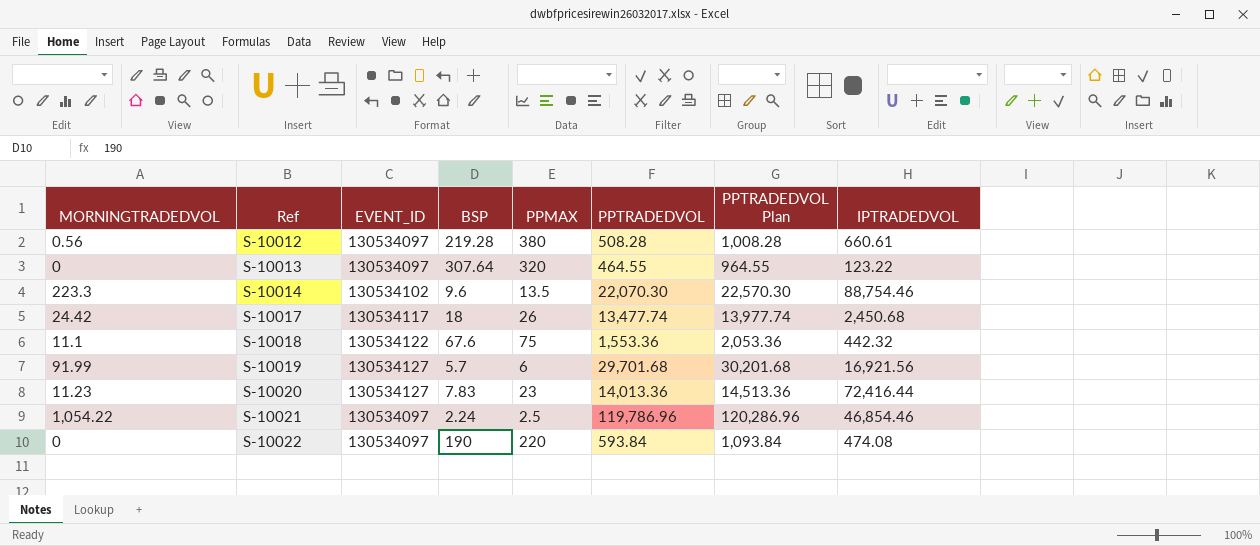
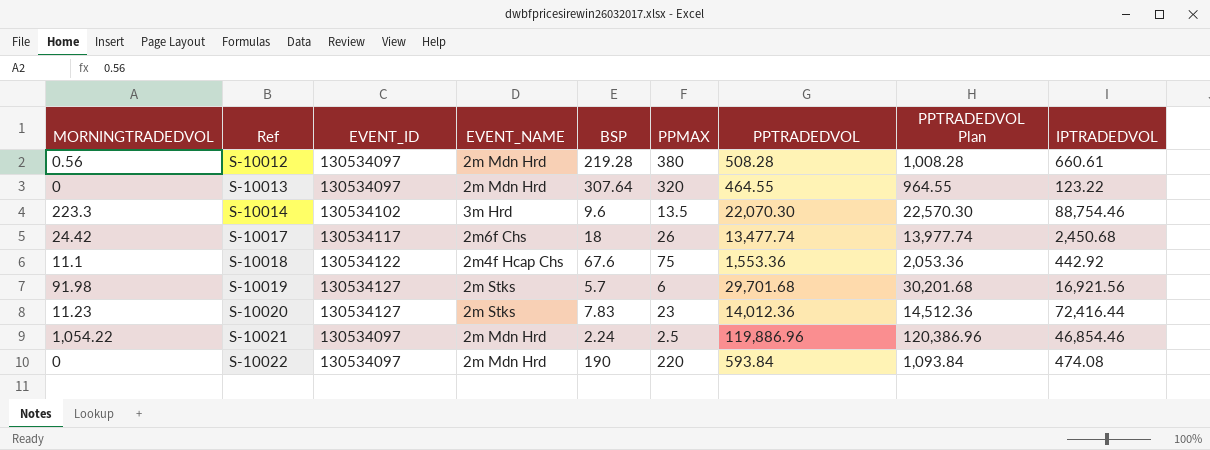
column EVENT_NAME | position: none -> 4
S-10018 | IPTRADEDVOL: 442.32 -> 442.92
S-10019 | MORNINGTRADEDVOL: 91.99 -> 91.98
S-10020 | PPTRADEDVOL: 14,013.36 -> 14,012.36
S-10020 | PPTRADEDVOL Plan: 14,513.36 -> 14,512.36
S-10021 | PPTRADEDVOL: 119,786.96 -> 119,886.96
S-10021 | PPTRADEDVOL Plan: 120,286.96 -> 120,386.96

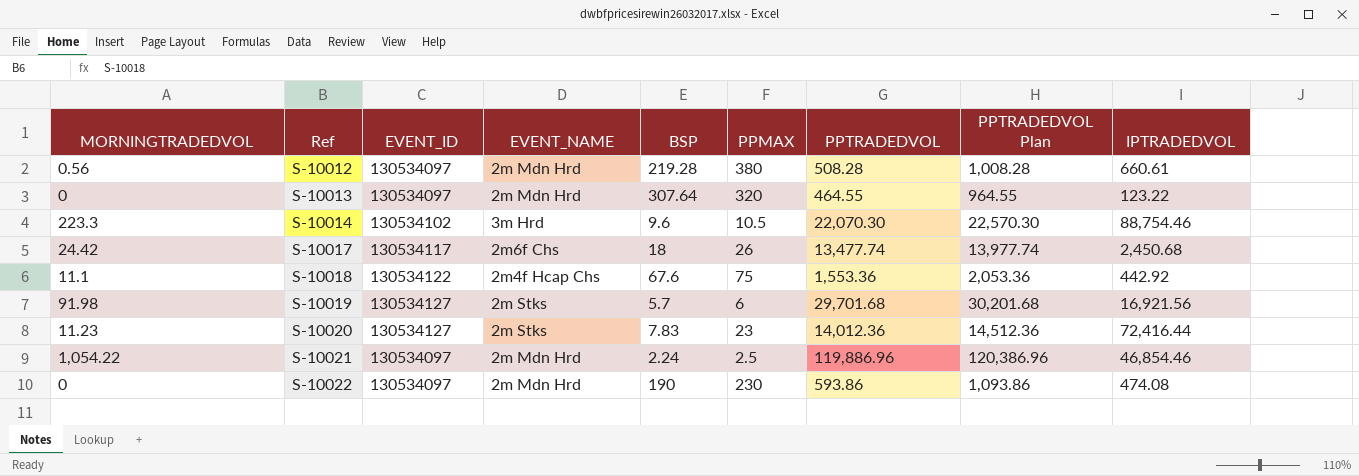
S-10014 | PPMAX: 13.5 -> 10.5
S-10022 | PPMAX: 220 -> 230
S-10022 | PPTRADEDVOL: 593.84 -> 593.86
S-10022 | PPTRADEDVOL Plan: 1,093.84 -> 1,093.86

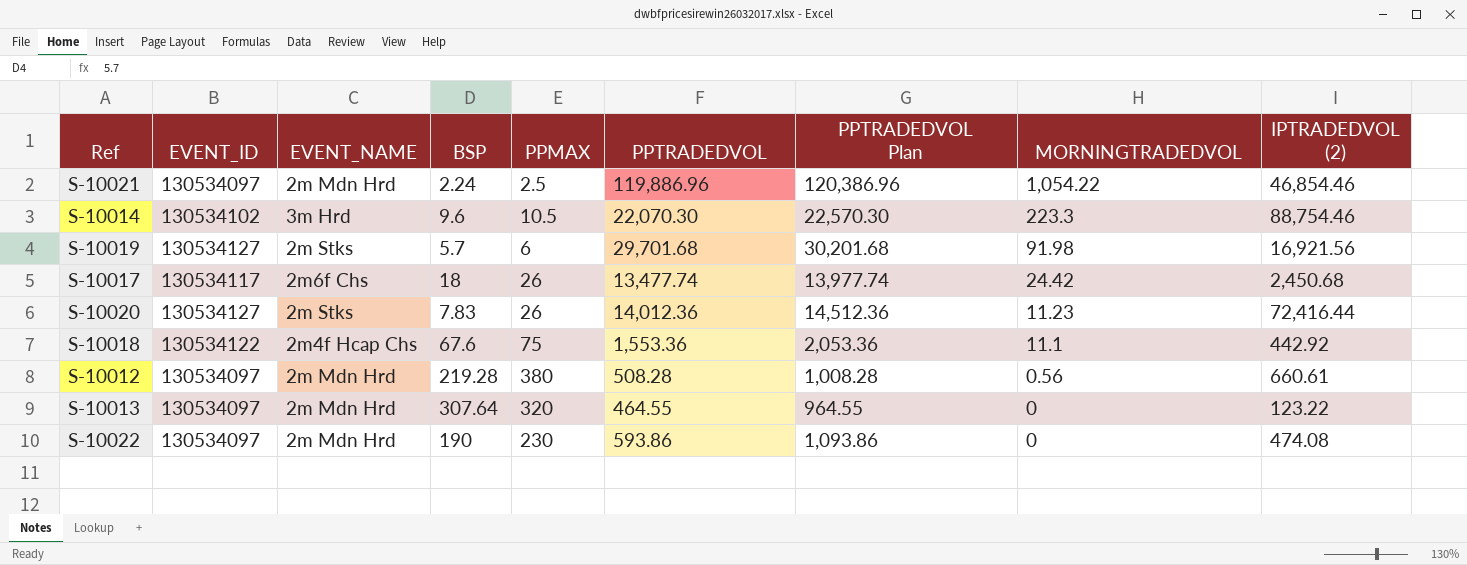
row order: Ref ascending -> MORNINGTRADEDVOL descending
column MORNINGTRADEDVOL | position: 1 -> 8
column name: IPTRADEDVOL -> IPTRADEDVOL (2)
S-10020 | PPMAX: 23 -> 26

